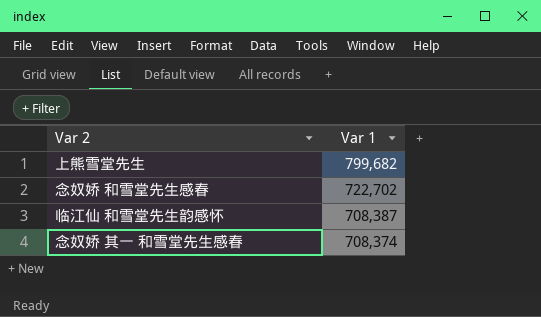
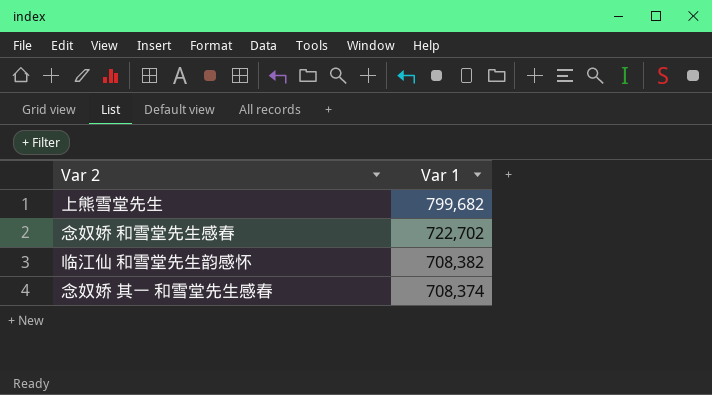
临江仙 和雪堂先生韵感怀 | Var 1: 708,387 -> 708,382

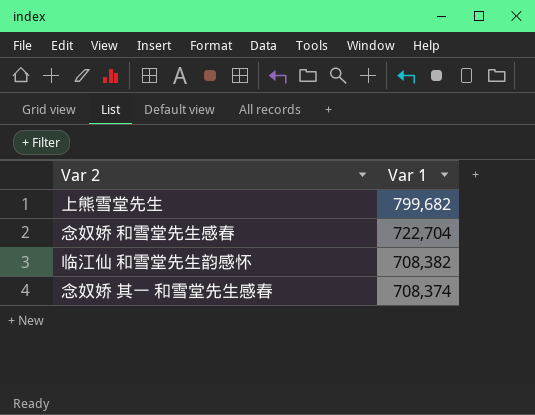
念奴娇 和雪堂先生感春 | Var 1: 722,702 -> 722,704

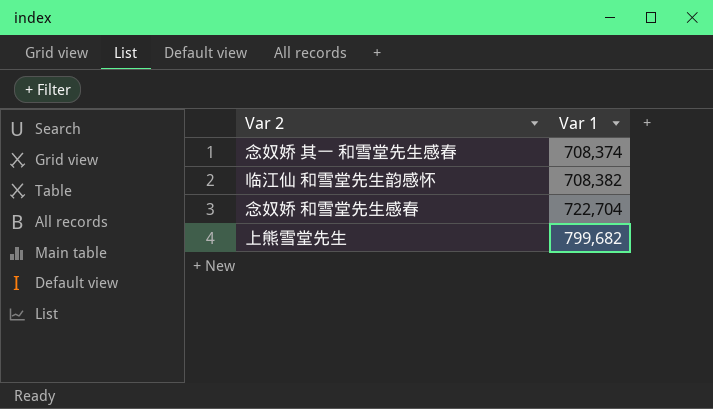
row order: Var 1 descending -> Var 1 ascending

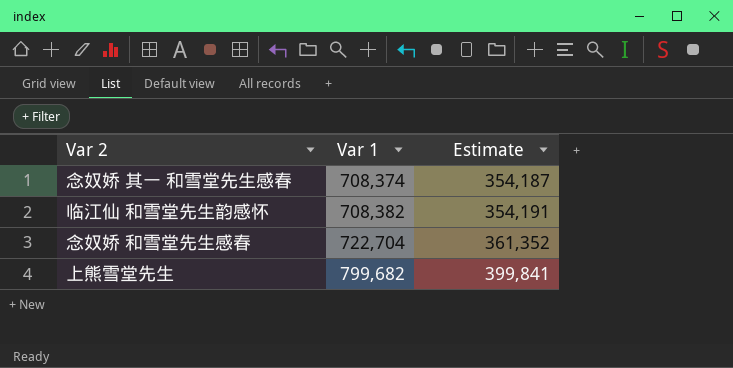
column Estimate | formula: none -> [Var 1] * 0.5

